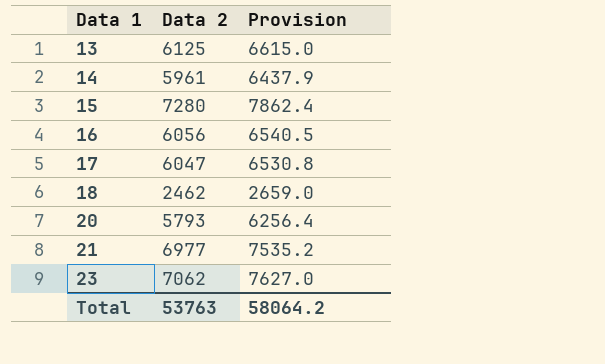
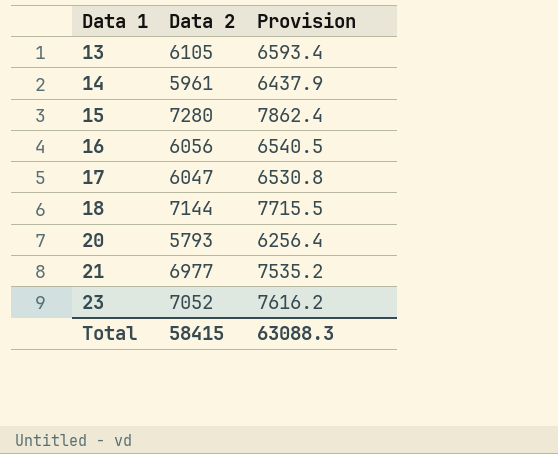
13 | Data 2: 6125 -> 6105
13 | Provision: 6615.0 -> 6593.4
18 | Data 2: 2462 -> 7144
18 | Provision: 2659.0 -> 7715.5
23 | Data 2: 7062 -> 7052
23 | Provision: 7627.0 -> 7616.2
Total | Data 2: 53763 -> 58415
Total | Provision: 58064.2 -> 63088.3

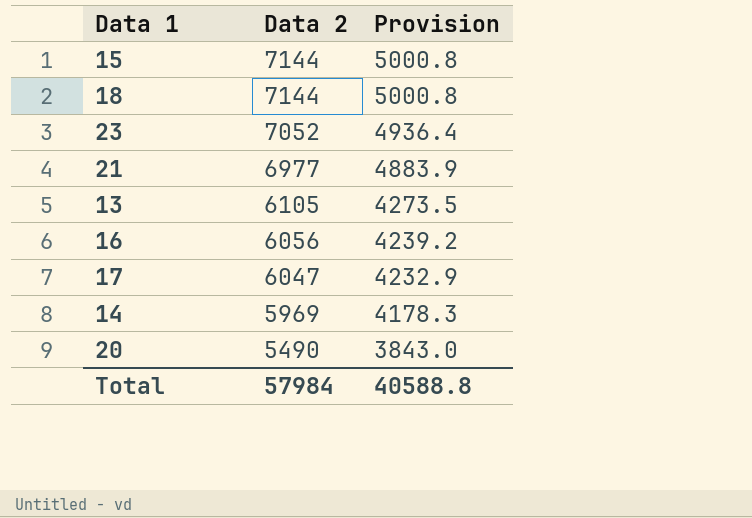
row order: Data 1 ascending -> Data 2 descending
column Provision | formula: [Data 2] * 1.08 -> [Data 2] * 0.7
15 | Data 2: 7280 -> 7144
14 | Data 2: 5961 -> 5969
20 | Data 2: 5793 -> 5490
Total | Data 2: 58415 -> 57984
Total | Provision: 63088.3 -> 40588.8

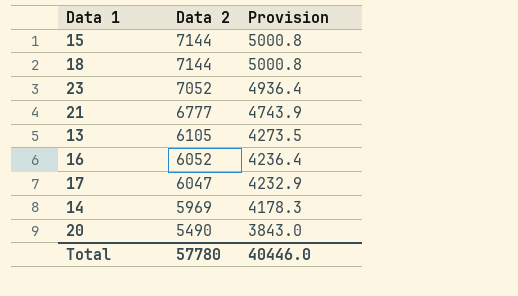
21 | Data 2: 6977 -> 6777
21 | Provision: 4883.9 -> 4743.9
16 | Data 2: 6056 -> 6052
16 | Provision: 4239.2 -> 4236.4
Total | Data 2: 57984 -> 57780
Total | Provision: 40588.8 -> 40446.0

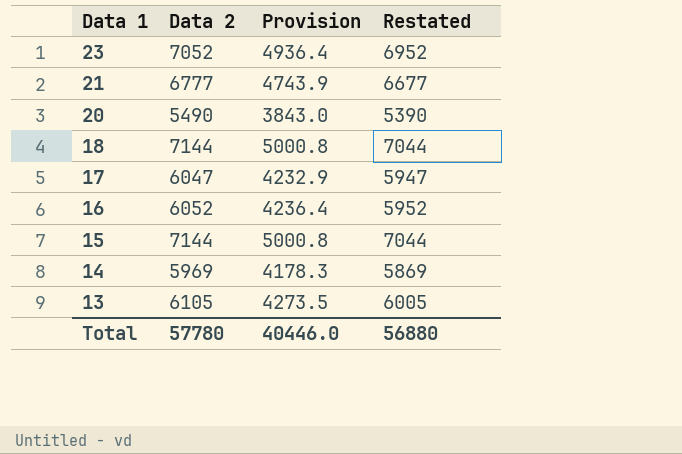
row order: Data 2 descending -> Data 1 descending
column Restated | formula: none -> [Data 2] - 100

